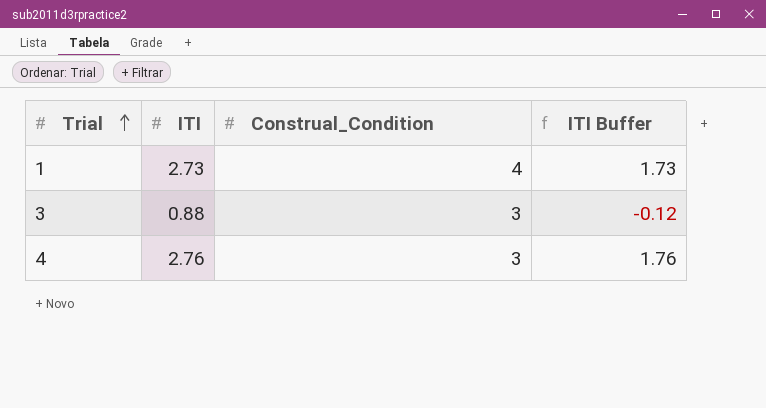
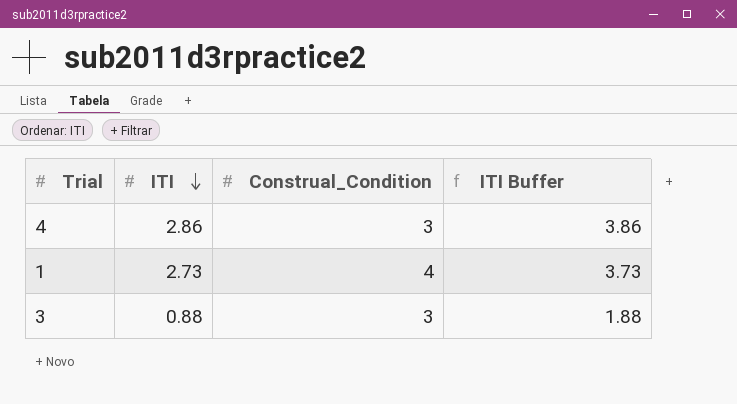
row order: Trial ascending -> ITI descending
column ITI Buffer | formula: [ITI] - 1 -> [ITI] + 1
4 | ITI: 2.76 -> 2.86

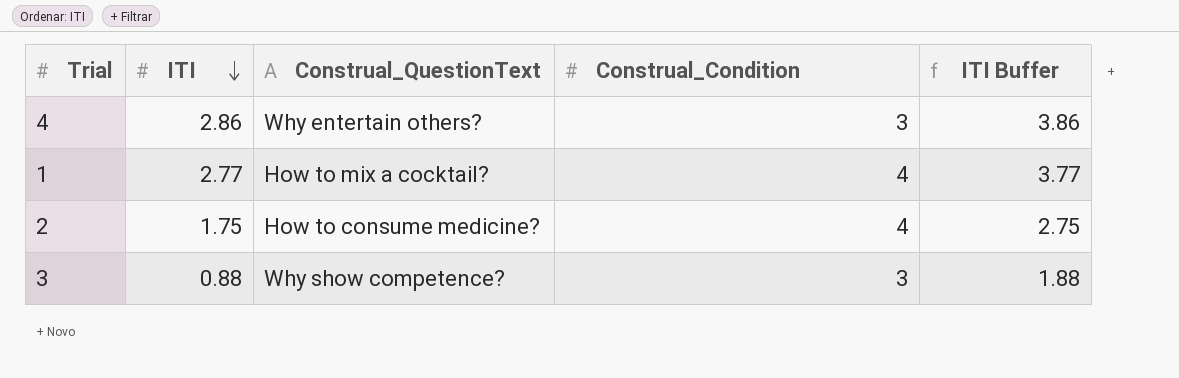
column Construal_QuestionText | position: none -> 3
1 | ITI: 2.73 -> 2.77
1 | ITI Buffer: 3.73 -> 3.77
row 2: none -> 1.75 | How to consume medicine? | 4 | 2.75

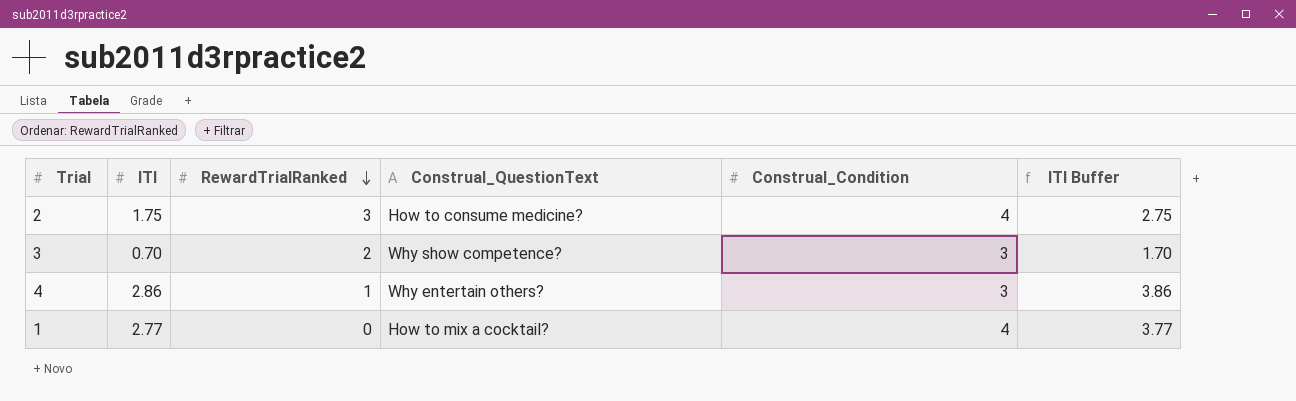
row order: ITI descending -> RewardTrialRanked descending
column RewardTrialRanked | position: none -> 3
3 | ITI: 0.88 -> 0.70
3 | ITI Buffer: 1.88 -> 1.70

